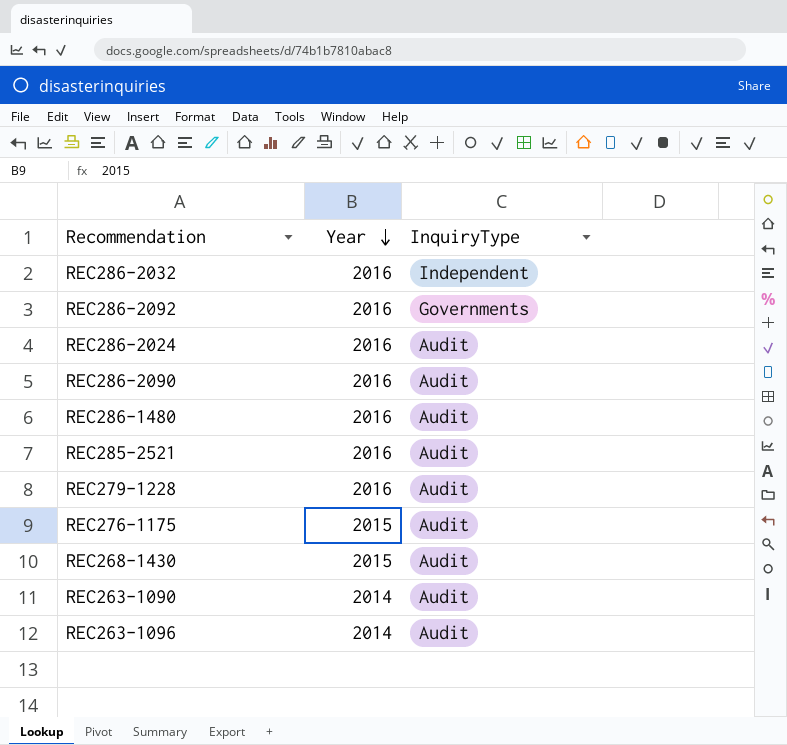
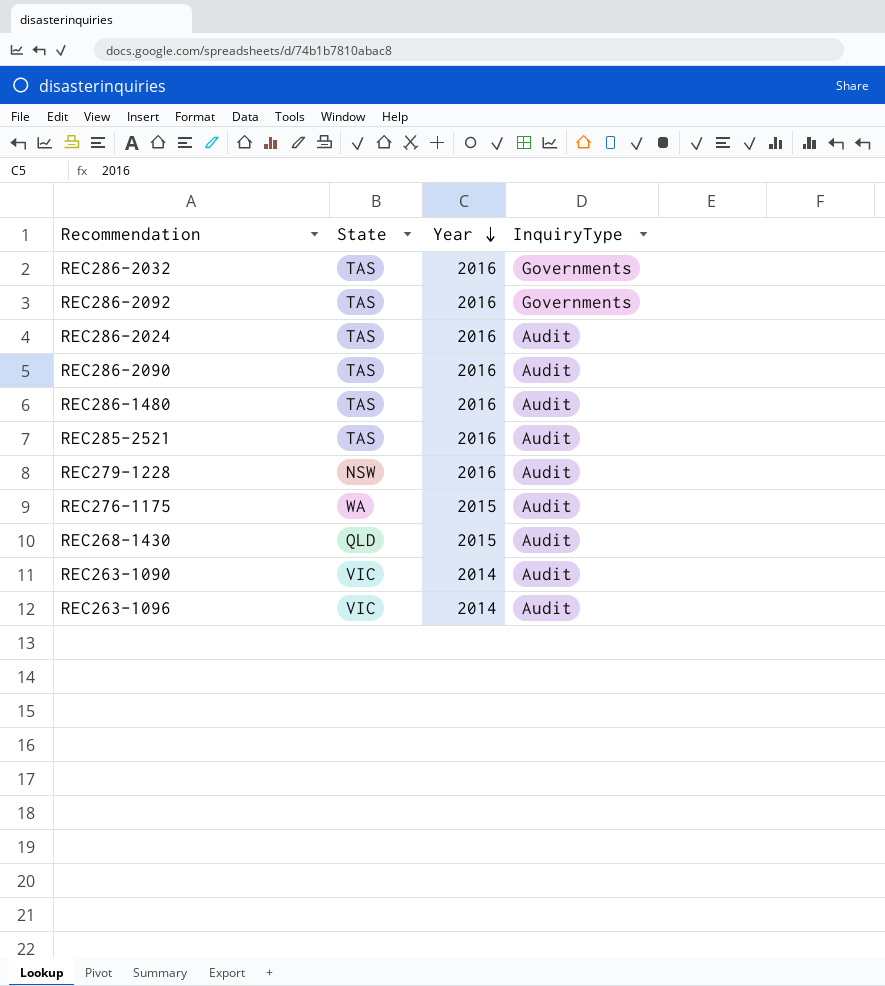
column State | position: none -> 2
REC286-2032 | InquiryType: Independent -> Governments

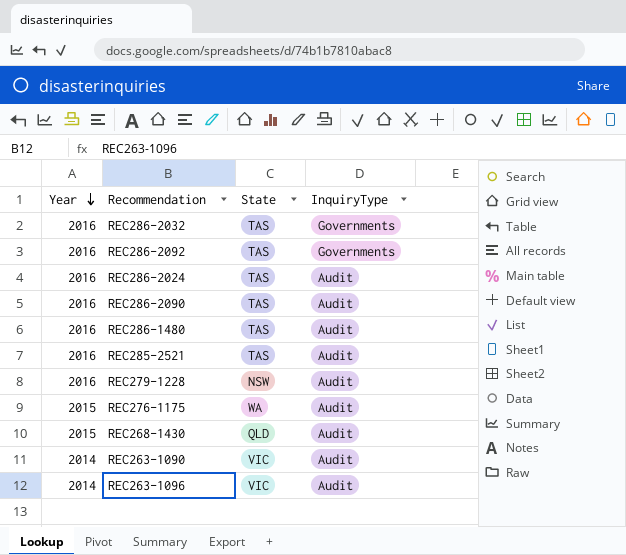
column Year | position: 3 -> 1

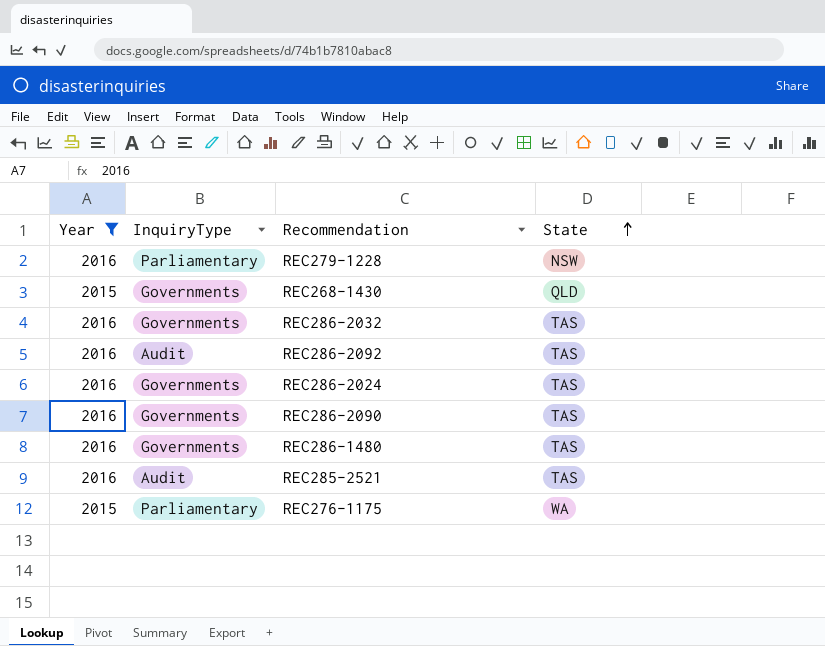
filter: none -> Year != 2014
row order: Year descending -> State ascending
column InquiryType | position: 4 -> 2
REC279-1228 | InquiryType: Audit -> Parliamentary
REC268-1430 | InquiryType: Audit -> Governments
REC286-2092 | InquiryType: Governments -> Audit
REC286-2024 | InquiryType: Audit -> Governments
REC286-2090 | InquiryType: Audit -> Governments
REC286-1480 | InquiryType: Audit -> Governments
REC276-1175 | InquiryType: Audit -> Parliamentary

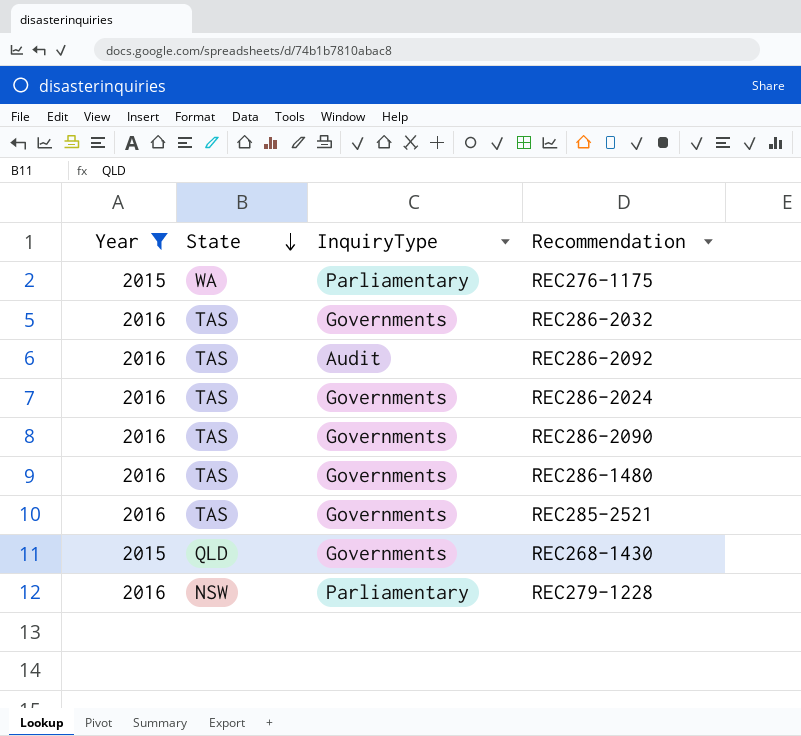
row order: State ascending -> State descending
column State | position: 4 -> 2
REC285-2521 | InquiryType: Audit -> Governments

